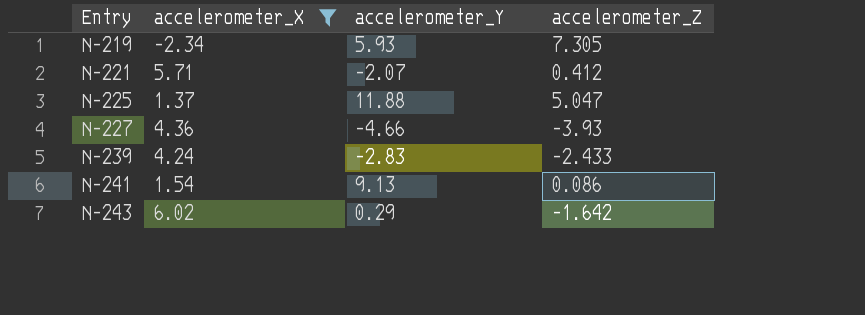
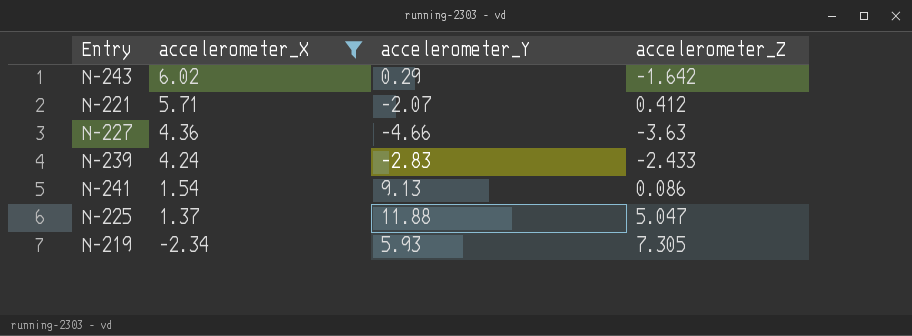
row order: Entry ascending -> accelerometer_X descending
N-227 | accelerometer_Z: -3.93 -> -3.63

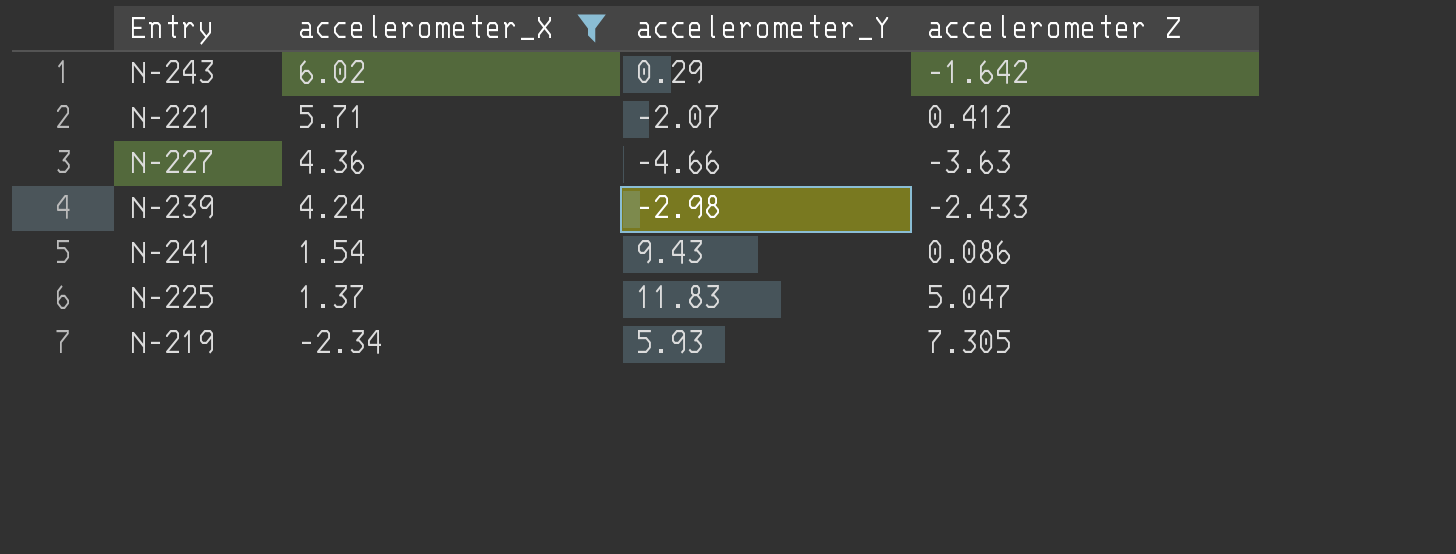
column name: accelerometer_Z -> accelerometer Z
N-239 | accelerometer_Y: -2.83 -> -2.98
N-241 | accelerometer_Y: 9.13 -> 9.43
N-225 | accelerometer_Y: 11.88 -> 11.83

